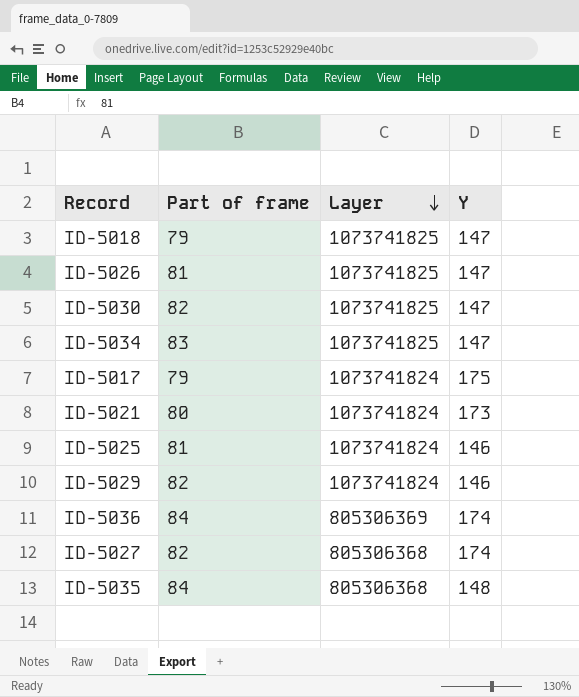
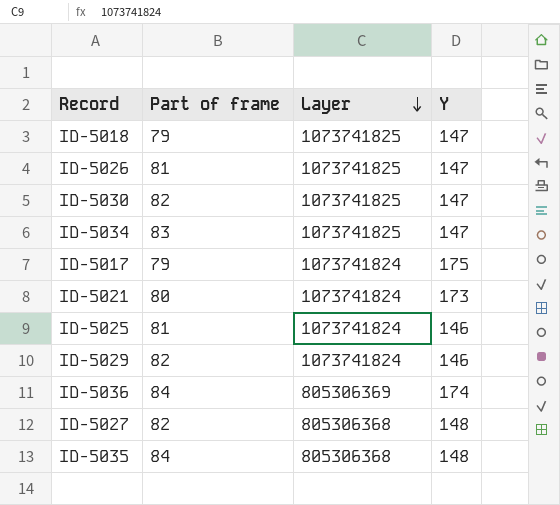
ID-5027 | Y: 174 -> 148

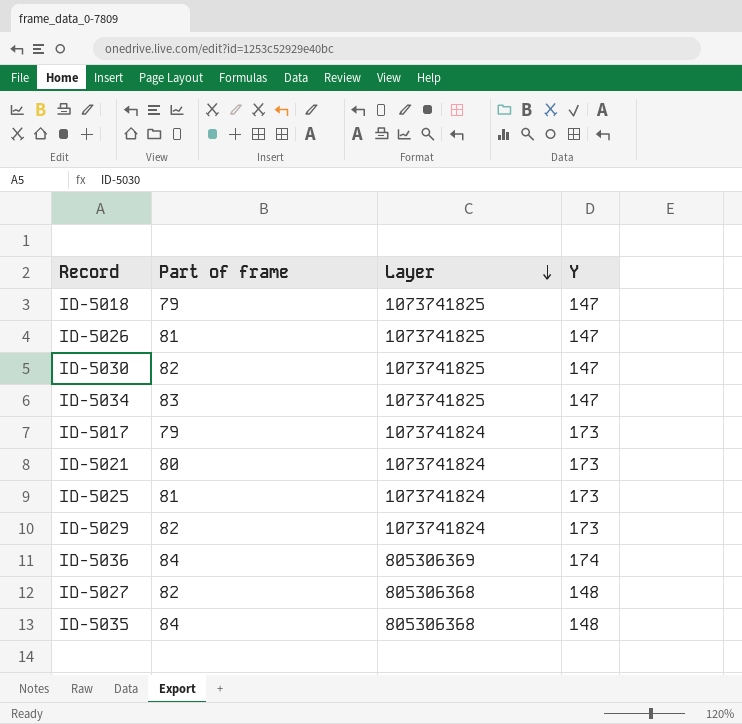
ID-5017 | Y: 175 -> 173
ID-5025 | Y: 146 -> 173
ID-5029 | Y: 146 -> 173

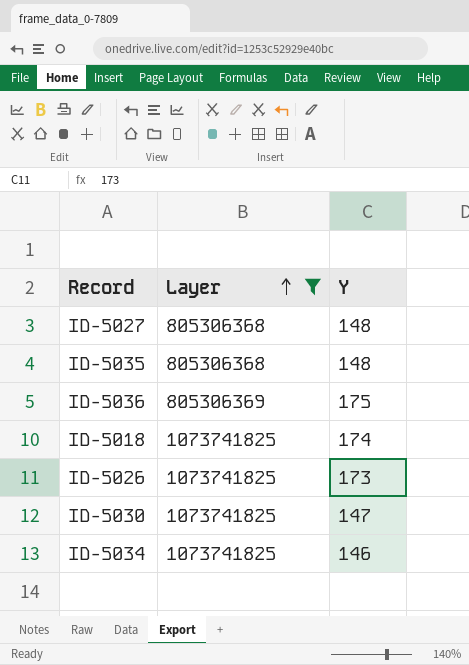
filter: none -> Layer != 1073741824
row order: Layer descending -> Layer ascending
column Part of frame | position: 2 -> none
ID-5036 | Y: 174 -> 175
ID-5018 | Y: 147 -> 174
ID-5026 | Y: 147 -> 173
ID-5034 | Y: 147 -> 146

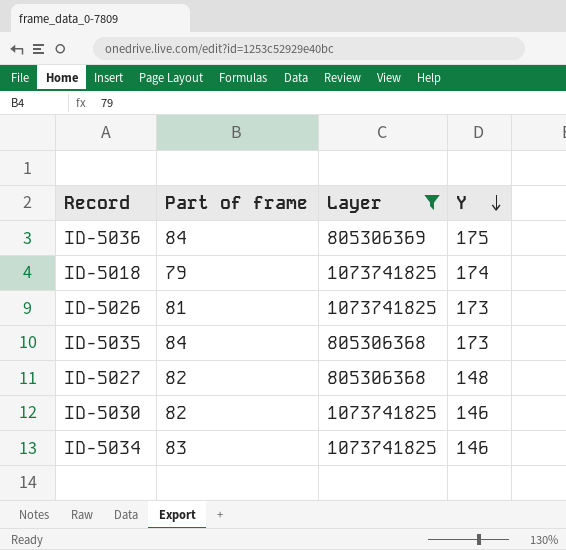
row order: Layer ascending -> Y descending
column Part of frame | position: none -> 2
ID-5035 | Y: 148 -> 173
ID-5030 | Y: 147 -> 146

